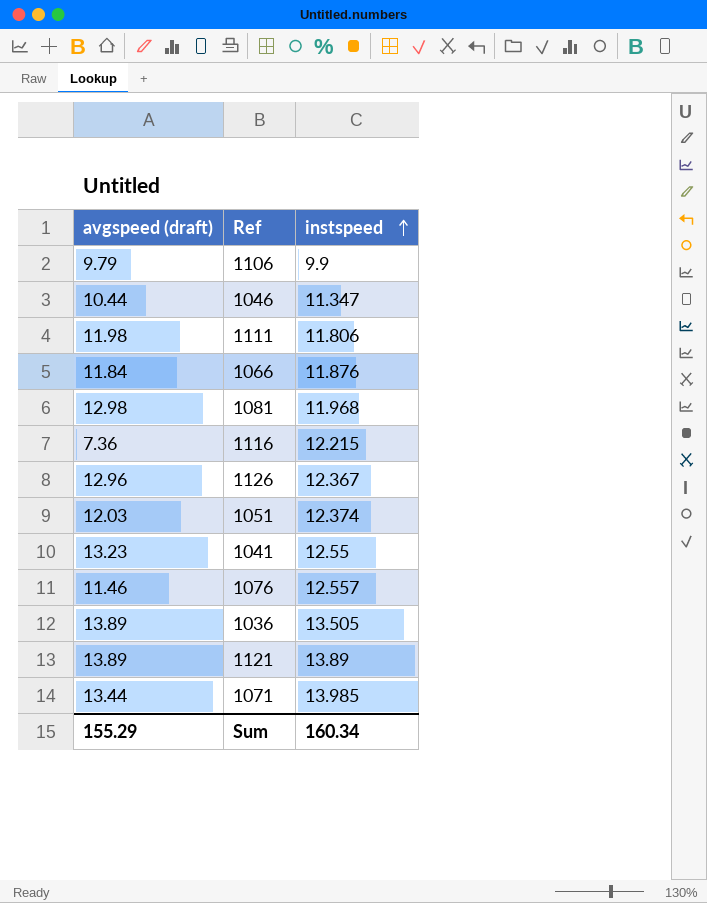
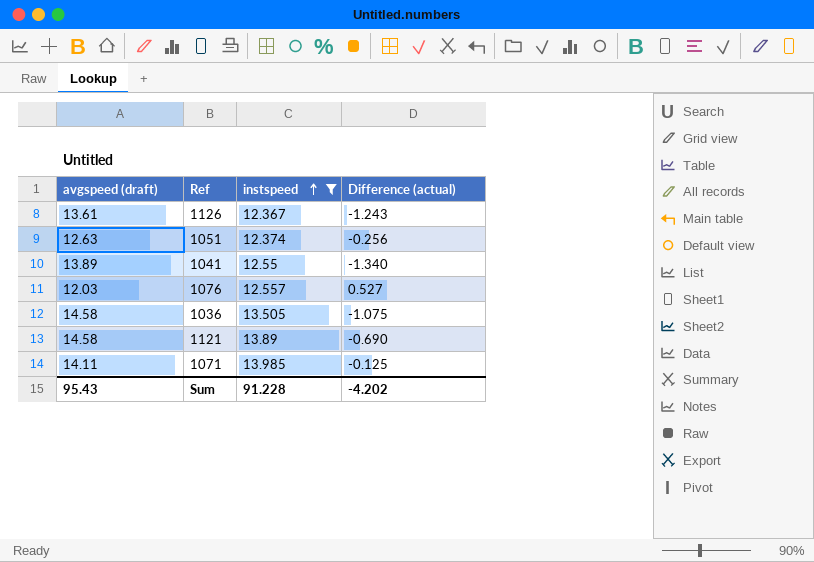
filter: none -> instspeed >= 12.367
column Difference (actual) | formula: none -> [instspeed] - [avgspeed (draft)]
1126 | avgspeed (draft): 12.96 -> 13.61
1051 | avgspeed (draft): 12.03 -> 12.63
1041 | avgspeed (draft): 13.23 -> 13.89
1076 | avgspeed (draft): 11.46 -> 12.03
1036 | avgspeed (draft): 13.89 -> 14.58
1121 | avgspeed (draft): 13.89 -> 14.58
1071 | avgspeed (draft): 13.44 -> 14.11
Sum | avgspeed (draft): 155.29 -> 95.43
Sum | instspeed: 160.34 -> 91.228

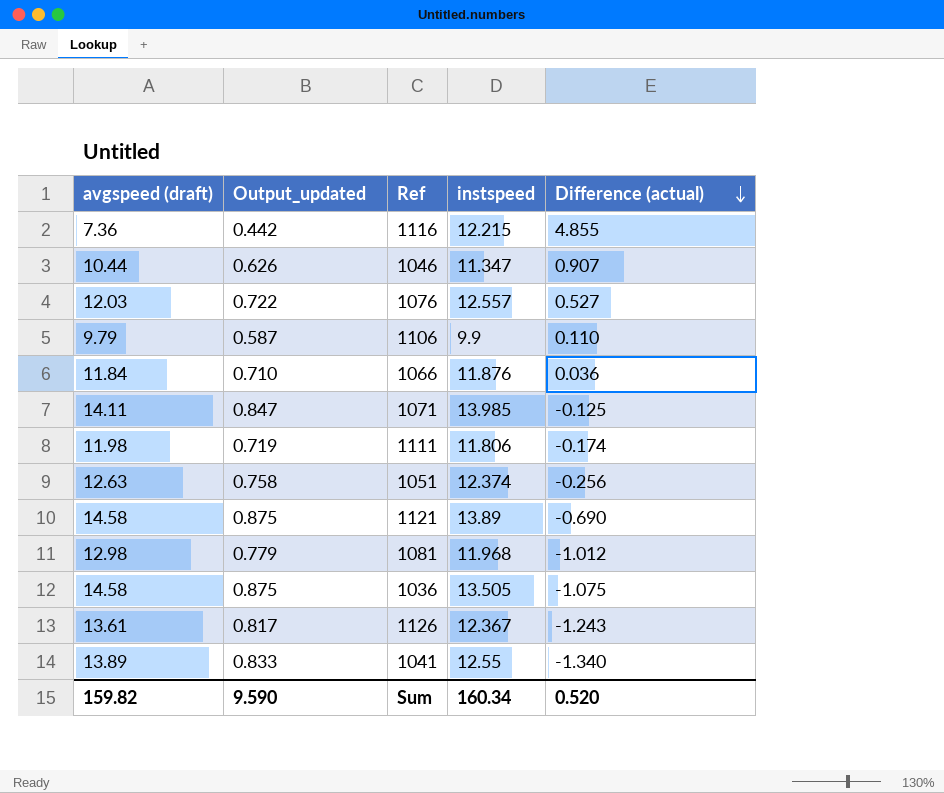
filter: instspeed >= 12.367 -> none
row order: instspeed ascending -> Difference (actual) descending
column Output_updated | formula: none -> [avgspeed (draft)] * 0.06
Sum | avgspeed (draft): 95.43 -> 159.82
Sum | instspeed: 91.228 -> 160.34
Sum | Difference (actual): -4.202 -> 0.520

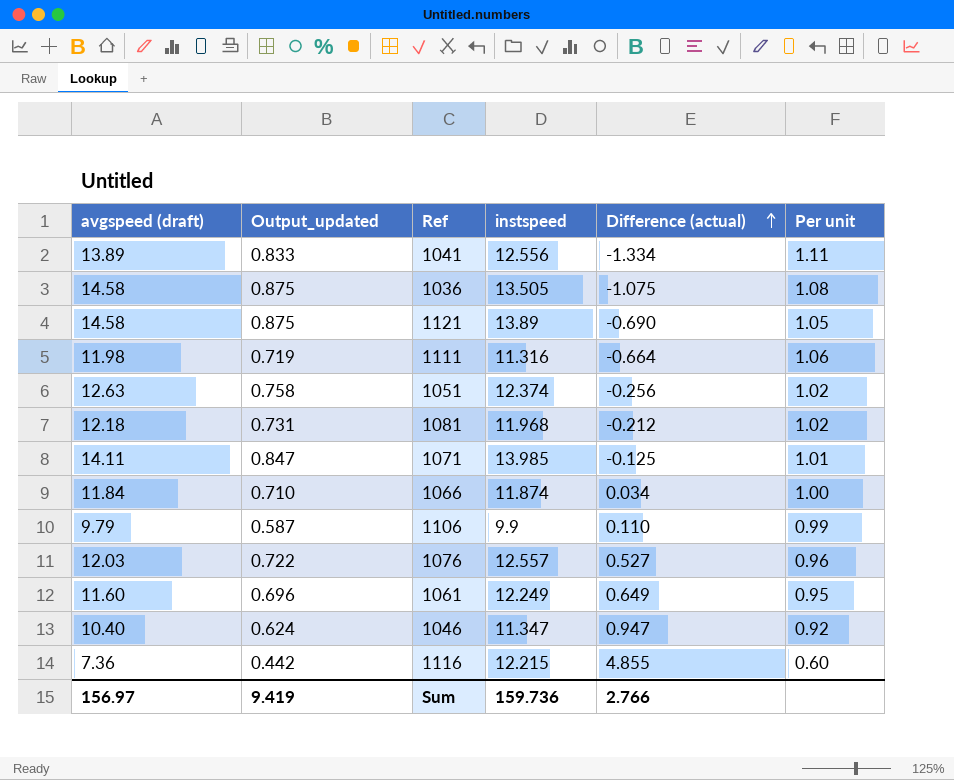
row order: Difference (actual) descending -> Difference (actual) ascending
column Per unit | formula: none -> [avgspeed (draft)] / [instspeed]
row 1126: 13.61 | 0.817 | 12.367 | -1.243 -> none
1041 | instspeed: 12.55 -> 12.556
1041 | Difference (actual): -1.340 -> -1.334
1111 | instspeed: 11.806 -> 11.316
1111 | Difference (actual): -0.174 -> -0.664
1081 | avgspeed (draft): 12.98 -> 12.18
1081 | Output_updated: 0.779 -> 0.731
1081 | Difference (actual): -1.012 -> -0.212
1066 | instspeed: 11.876 -> 11.874
1066 | Difference (actual): 0.036 -> 0.034
row 1061: none -> 11.60 | 0.696 | 12.249 | 0.649 | 0.95
1046 | avgspeed (draft): 10.44 -> 10.40
1046 | Output_updated: 0.626 -> 0.624
1046 | Difference (actual): 0.907 -> 0.947
Sum | avgspeed (draft): 159.82 -> 156.97
Sum | Output_updated: 9.590 -> 9.419
Sum | instspeed: 160.34 -> 159.736
Sum | Difference (actual): 0.520 -> 2.766

